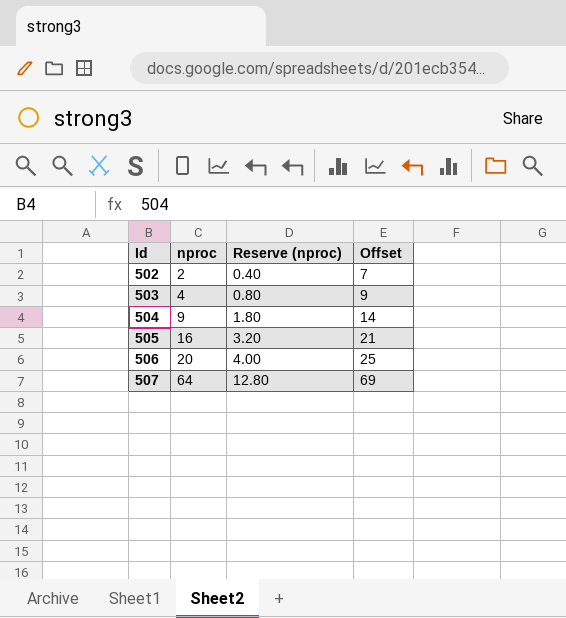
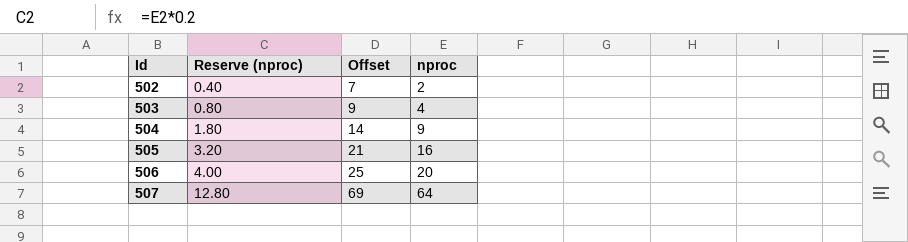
column nproc | position: 2 -> 4

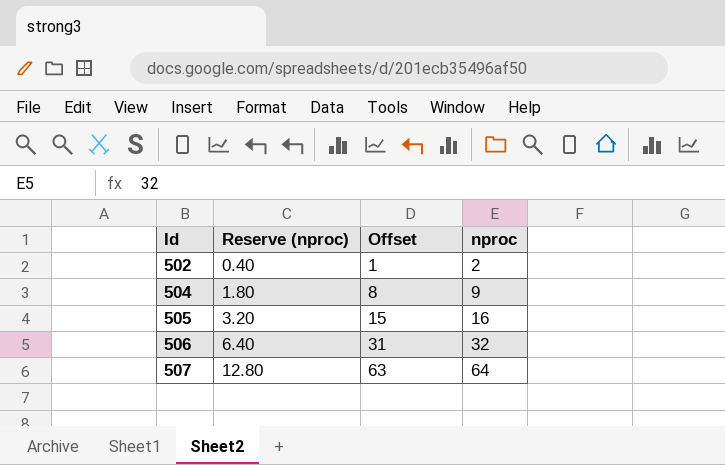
column Offset | formula: [nproc] + 5 -> [nproc] - 1
row 503: 0.80 | 9 | 4 -> none
506 | Reserve (nproc): 4.00 -> 6.40
506 | nproc: 20 -> 32

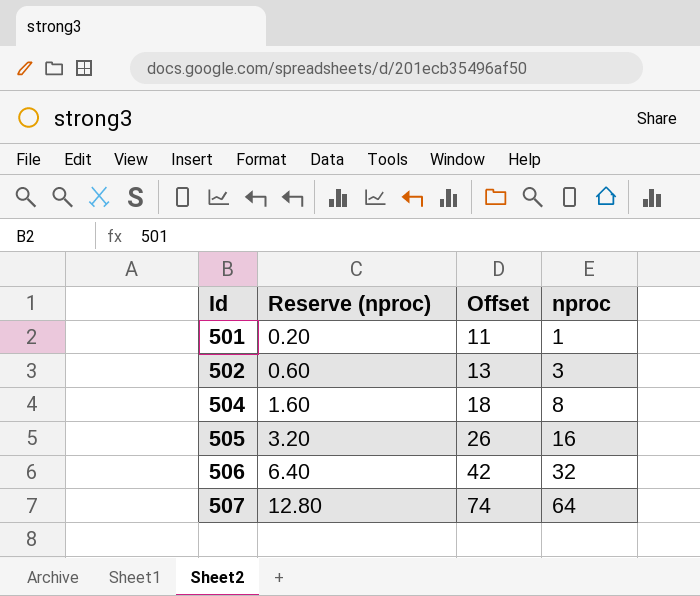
column Offset | formula: [nproc] - 1 -> [nproc] + 10
row 501: none -> 0.20 | 11 | 1
502 | Reserve (nproc): 0.40 -> 0.60
502 | nproc: 2 -> 3
504 | Reserve (nproc): 1.80 -> 1.60
504 | nproc: 9 -> 8

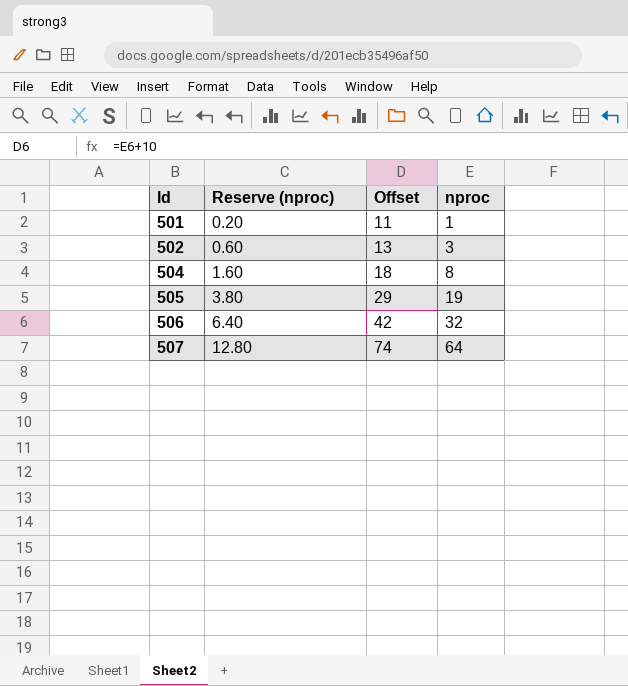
505 | Reserve (nproc): 3.20 -> 3.80
505 | Offset: 26 -> 29
505 | nproc: 16 -> 19

